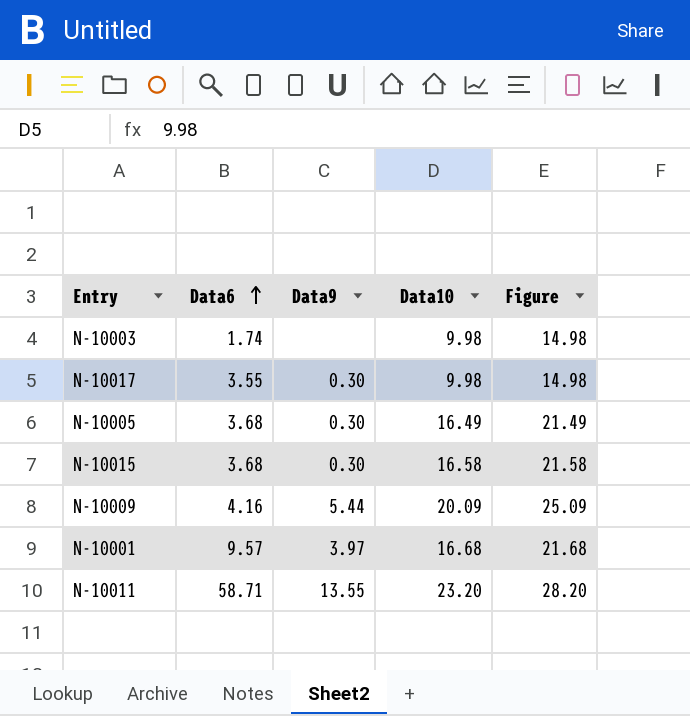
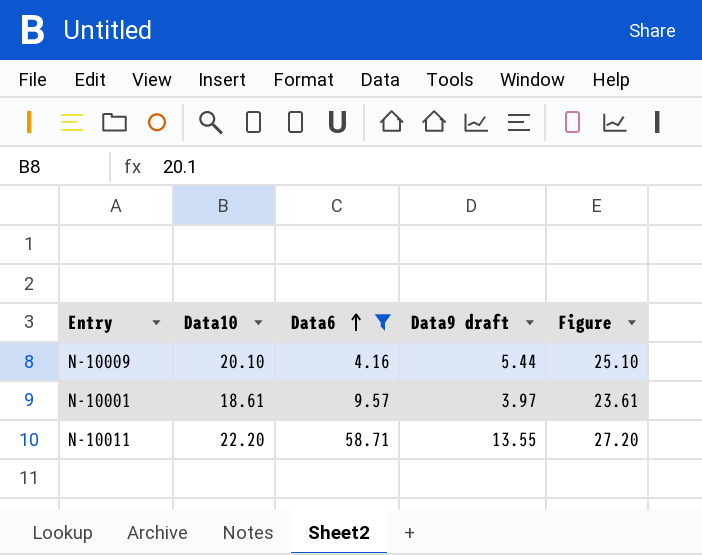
filter: none -> Data6 >= 4.16
column Data10 | position: 4 -> 2
column name: Data9 -> Data9 draft
N-10009 | Data10: 20.09 -> 20.10
N-10009 | Figure: 25.09 -> 25.10
N-10001 | Data10: 16.68 -> 18.61
N-10001 | Figure: 21.68 -> 23.61
N-10011 | Data10: 23.20 -> 22.20
N-10011 | Figure: 28.20 -> 27.20

